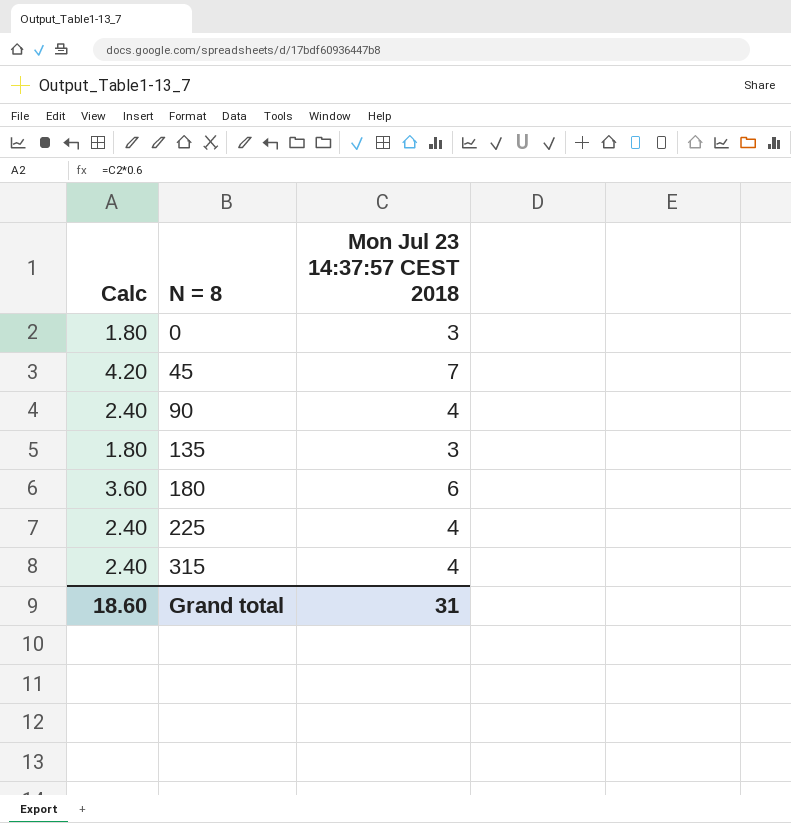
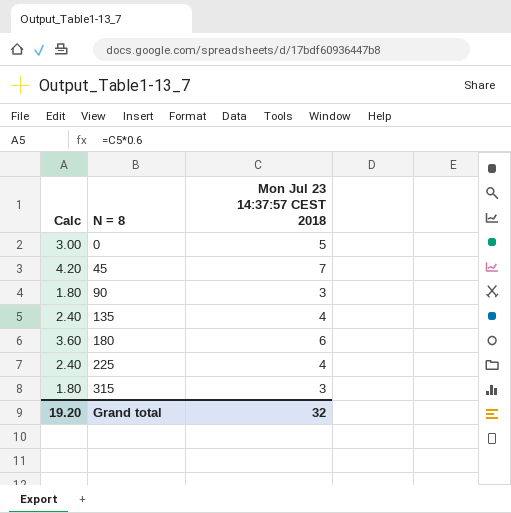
0 | Calc: 1.80 -> 3.00
0 | Mon Jul 23 14:37:57 CEST 2018: 3 -> 5
90 | Calc: 2.40 -> 1.80
90 | Mon Jul 23 14:37:57 CEST 2018: 4 -> 3
135 | Calc: 1.80 -> 2.40
135 | Mon Jul 23 14:37:57 CEST 2018: 3 -> 4
315 | Calc: 2.40 -> 1.80
315 | Mon Jul 23 14:37:57 CEST 2018: 4 -> 3
Grand total | Calc: 18.60 -> 19.20
Grand total | Mon Jul 23 14:37:57 CEST 2018: 31 -> 32

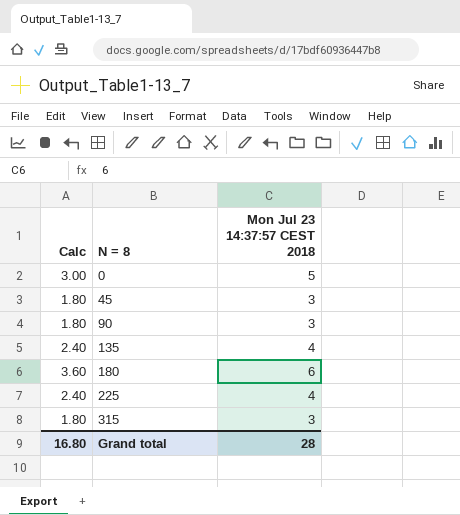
45 | Calc: 4.20 -> 1.80
45 | Mon Jul 23 14:37:57 CEST 2018: 7 -> 3
Grand total | Calc: 19.20 -> 16.80
Grand total | Mon Jul 23 14:37:57 CEST 2018: 32 -> 28

